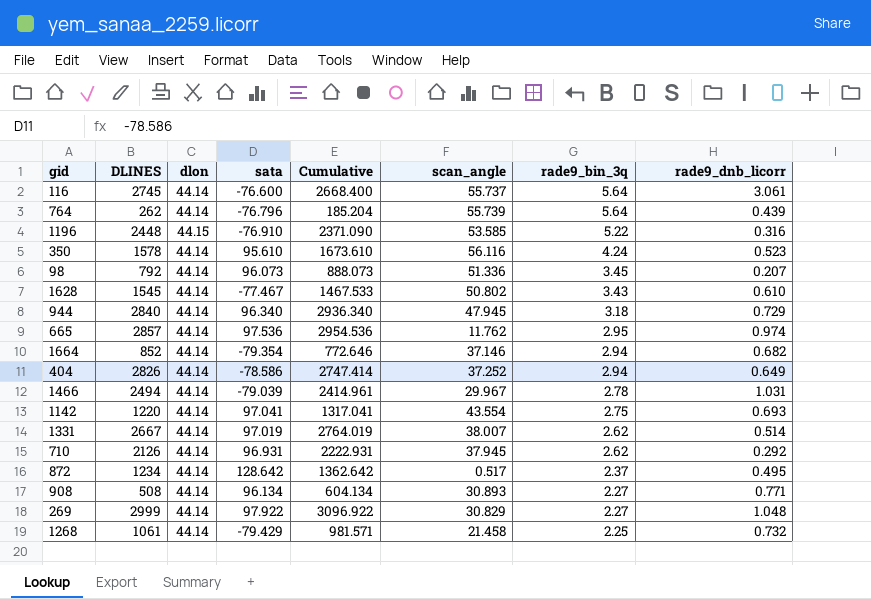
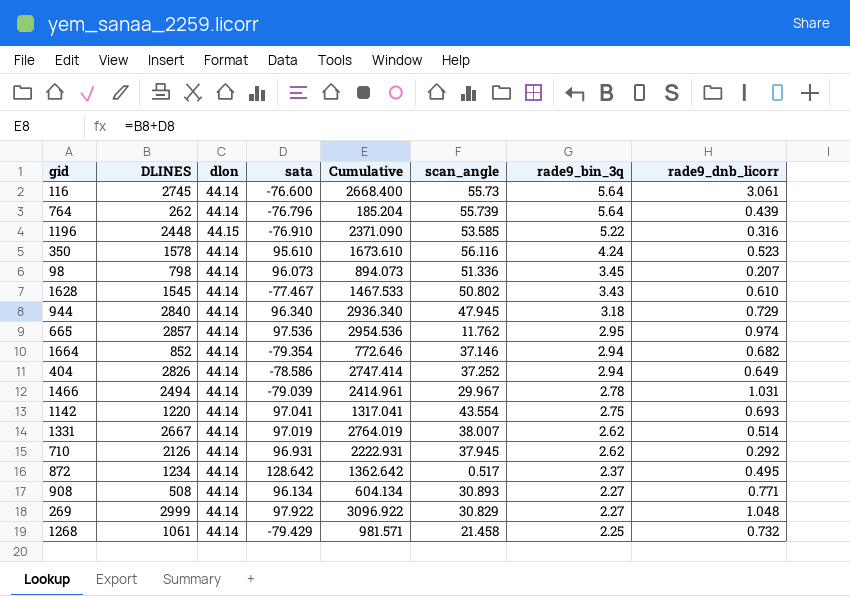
116 | scan_angle: 55.737 -> 55.73
98 | DLINES: 792 -> 798
98 | Cumulative: 888.073 -> 894.073

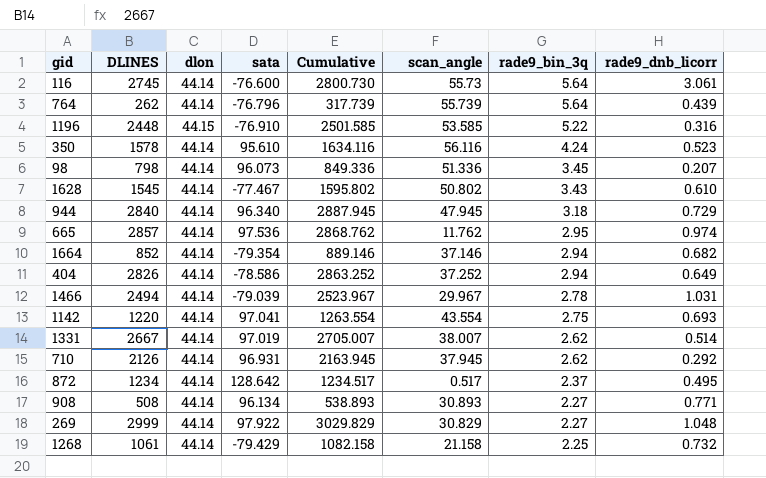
column Cumulative | formula: [DLINES] + [sata] -> [DLINES] + [scan_angle]
1268 | scan_angle: 21.458 -> 21.158

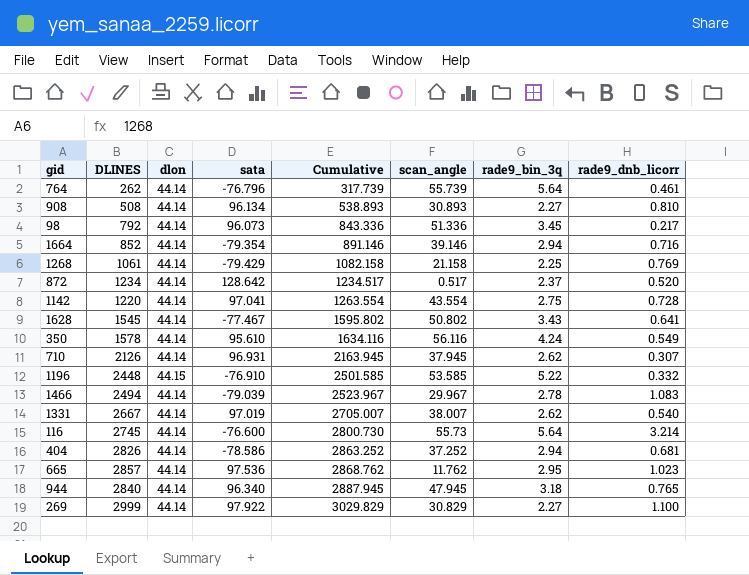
row order: rade9_bin_3q descending -> Cumulative ascending
764 | rade9_dnb_licorr: 0.439 -> 0.461
908 | rade9_dnb_licorr: 0.771 -> 0.810
98 | DLINES: 798 -> 792
98 | Cumulative: 849.336 -> 843.336
98 | rade9_dnb_licorr: 0.207 -> 0.217
1664 | Cumulative: 889.146 -> 891.146
1664 | scan_angle: 37.146 -> 39.146
1664 | rade9_dnb_licorr: 0.682 -> 0.716
1268 | rade9_dnb_licorr: 0.732 -> 0.769
872 | rade9_dnb_licorr: 0.495 -> 0.520
1142 | rade9_dnb_licorr: 0.693 -> 0.728
1628 | rade9_dnb_licorr: 0.610 -> 0.641
350 | rade9_dnb_licorr: 0.523 -> 0.549
710 | rade9_dnb_licorr: 0.292 -> 0.307
1196 | rade9_dnb_licorr: 0.316 -> 0.332
1466 | rade9_dnb_licorr: 1.031 -> 1.083
1331 | rade9_dnb_licorr: 0.514 -> 0.540
116 | rade9_dnb_licorr: 3.061 -> 3.214
404 | rade9_dnb_licorr: 0.649 -> 0.681
665 | rade9_dnb_licorr: 0.974 -> 1.023
944 | rade9_dnb_licorr: 0.729 -> 0.765
269 | rade9_dnb_licorr: 1.048 -> 1.100

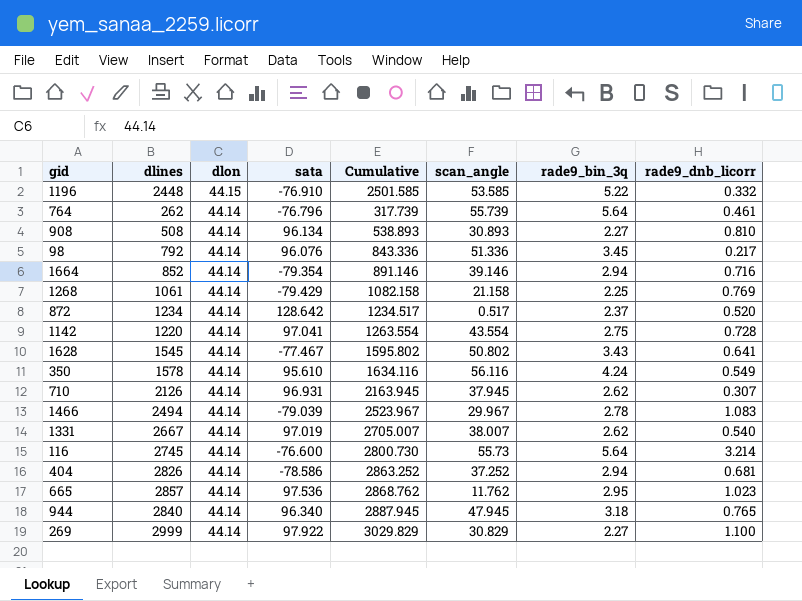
row order: Cumulative ascending -> dlon descending
column name: DLINES -> dlines
98 | sata: 96.073 -> 96.076

